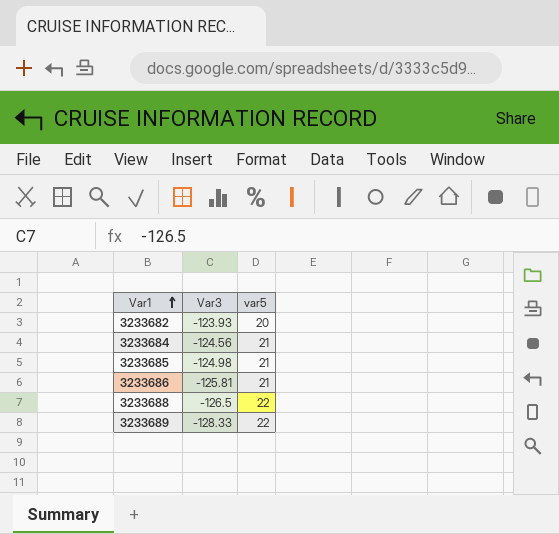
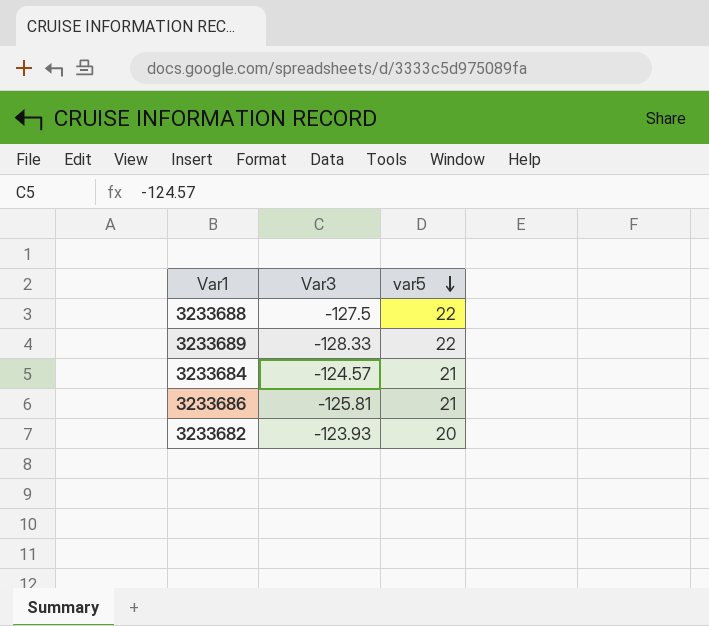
row order: Var1 ascending -> var5 descending
row 3233685: -124.98 | 21 -> none
3233688 | Var3: -126.5 -> -127.5
3233684 | Var3: -124.56 -> -124.57

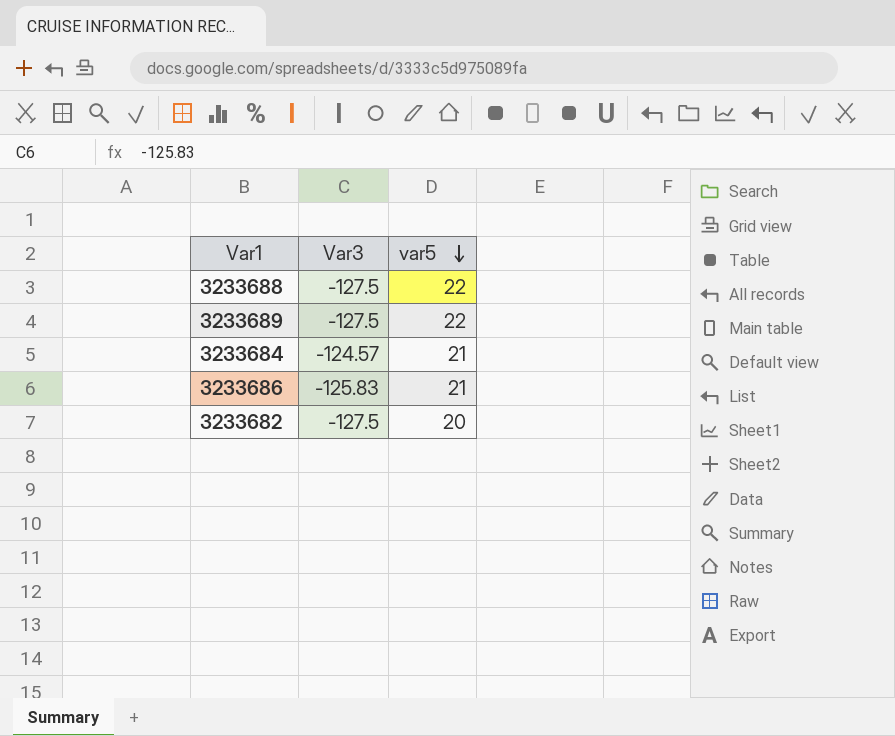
3233689 | Var3: -128.33 -> -127.5
3233686 | Var3: -125.81 -> -125.83
3233682 | Var3: -123.93 -> -127.5

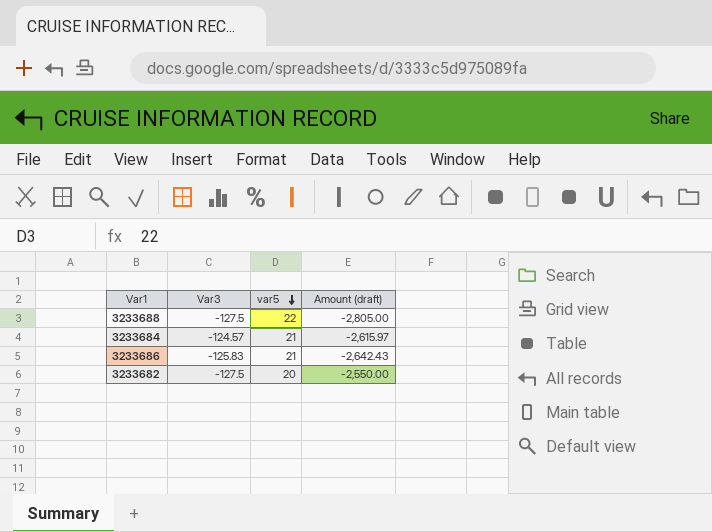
column Amount (draft) | formula: none -> [Var3] * [var5]
row 3233689: -127.5 | 22 -> none

